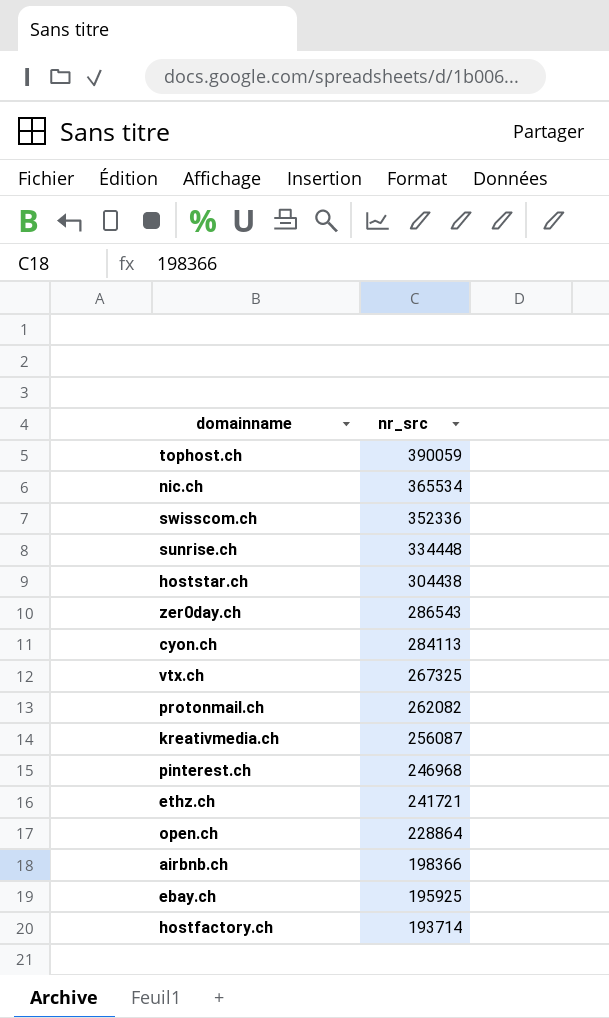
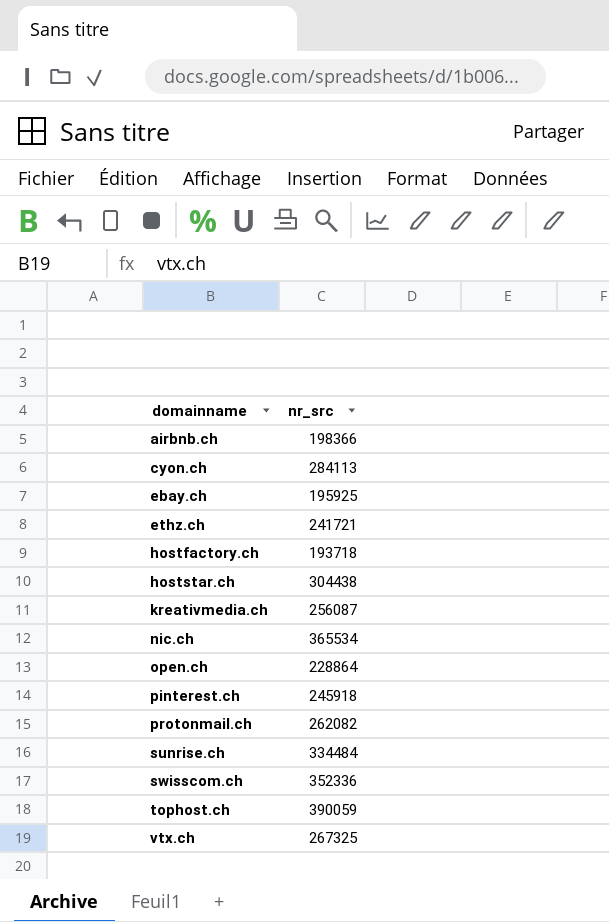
row order: nr_src descending -> domainname ascending
row zer0day.ch: 286543 -> none
hostfactory.ch | nr_src: 193714 -> 193718
pinterest.ch | nr_src: 246968 -> 245918
sunrise.ch | nr_src: 334448 -> 334484

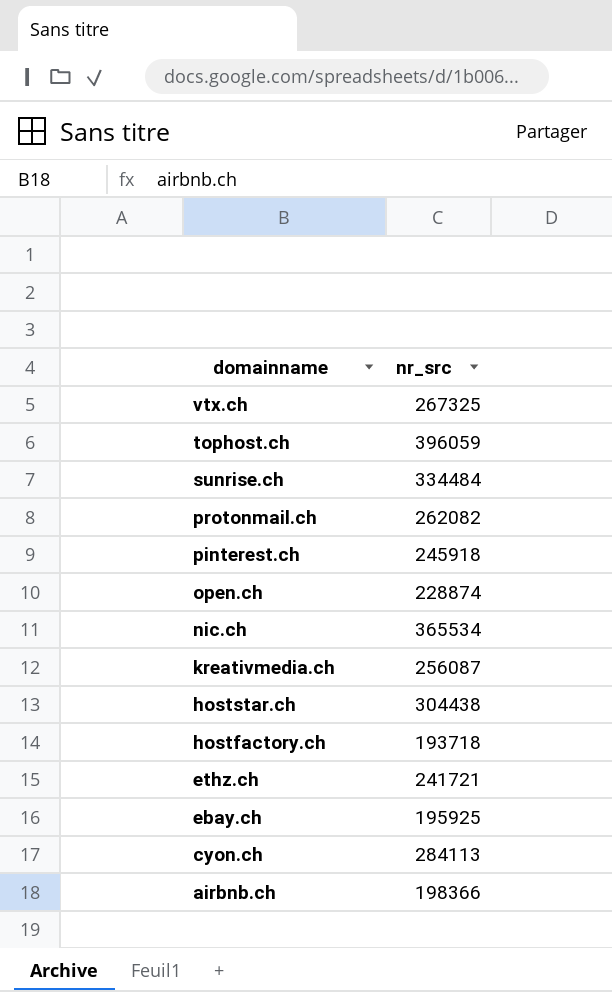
row order: domainname ascending -> domainname descending
row swisscom.ch: 352336 -> none
tophost.ch | nr_src: 390059 -> 396059
open.ch | nr_src: 228864 -> 228874

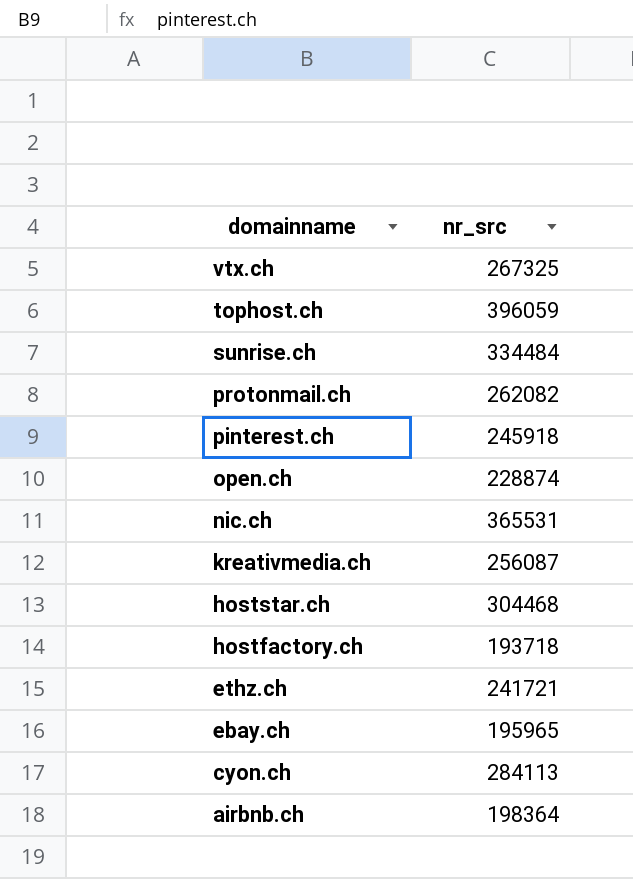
nic.ch | nr_src: 365534 -> 365531
hoststar.ch | nr_src: 304438 -> 304468
ebay.ch | nr_src: 195925 -> 195965
airbnb.ch | nr_src: 198366 -> 198364

